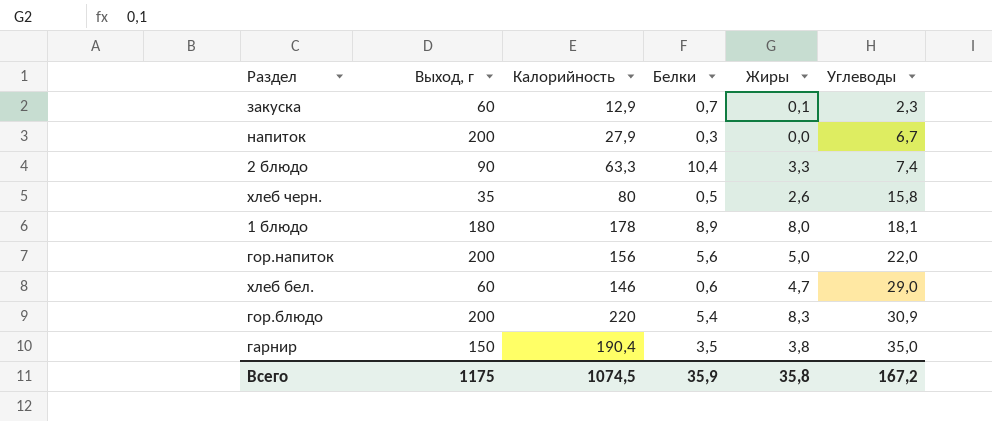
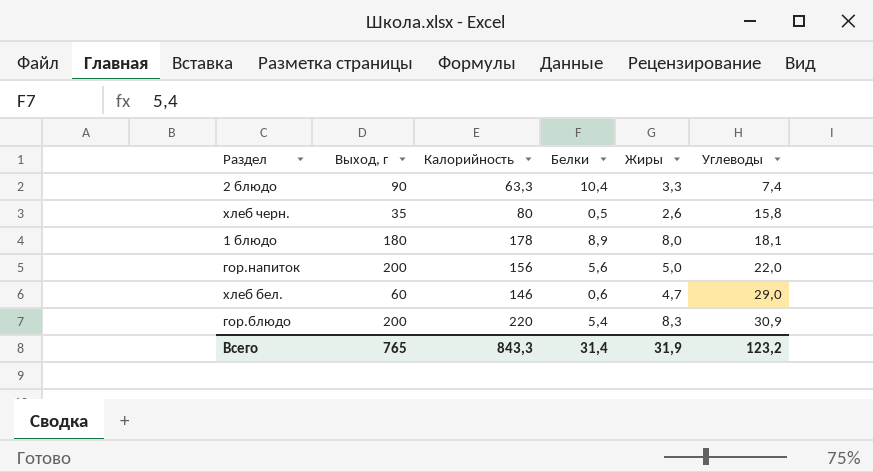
row закуска: 60 | 12,9 | 0,7 | 0,1 | 2,3 -> none
row напиток: 200 | 27,9 | 0,3 | 0,0 | 6,7 -> none
row гарнир: 150 | 190,4 | 3,5 | 3,8 | 35,0 -> none
Всего | Выход, г: 1175 -> 765
Всего | Калорийность: 1074,5 -> 843,3
Всего | Белки: 35,9 -> 31,4
Всего | Жиры: 35,8 -> 31,9
Всего | Углеводы: 167,2 -> 123,2

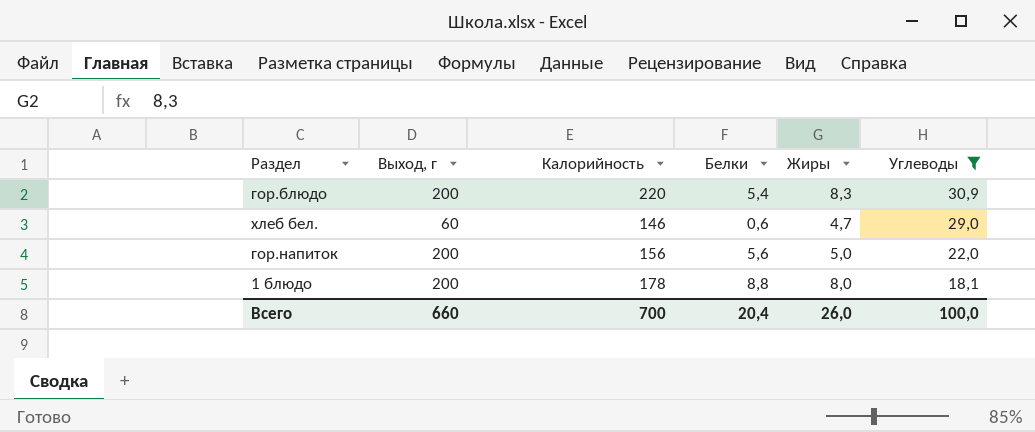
filter: none -> Углеводы >= 18,1
row order: Углеводы ascending -> Углеводы descending
1 блюдо | Выход, г: 180 -> 200
1 блюдо | Белки: 8,9 -> 8,8
Всего | Выход, г: 765 -> 660
Всего | Калорийность: 843,3 -> 700
Всего | Белки: 31,4 -> 20,4
Всего | Жиры: 31,9 -> 26,0
Всего | Углеводы: 123,2 -> 100,0

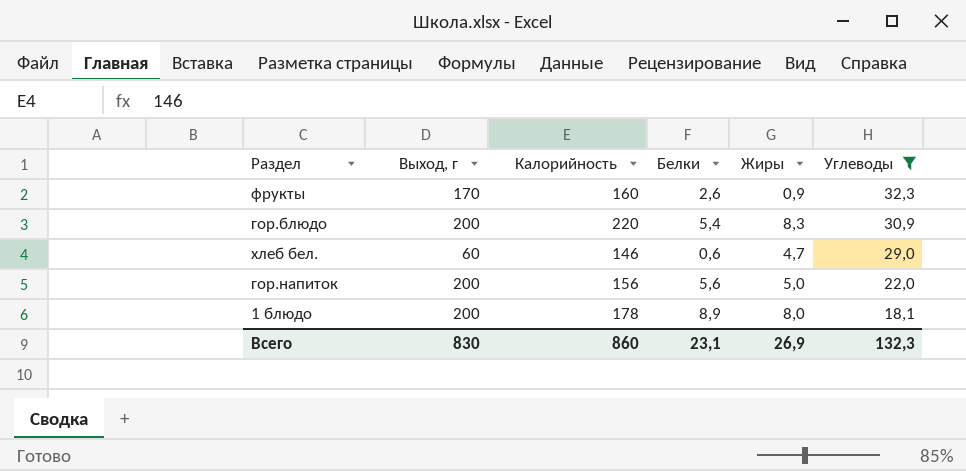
row фрукты: none -> 170 | 160 | 2,6 | 0,9 | 32,3
1 блюдо | Белки: 8,8 -> 8,9
Всего | Выход, г: 660 -> 830
Всего | Калорийность: 700 -> 860
Всего | Белки: 20,4 -> 23,1
Всего | Жиры: 26,0 -> 26,9
Всего | Углеводы: 100,0 -> 132,3

